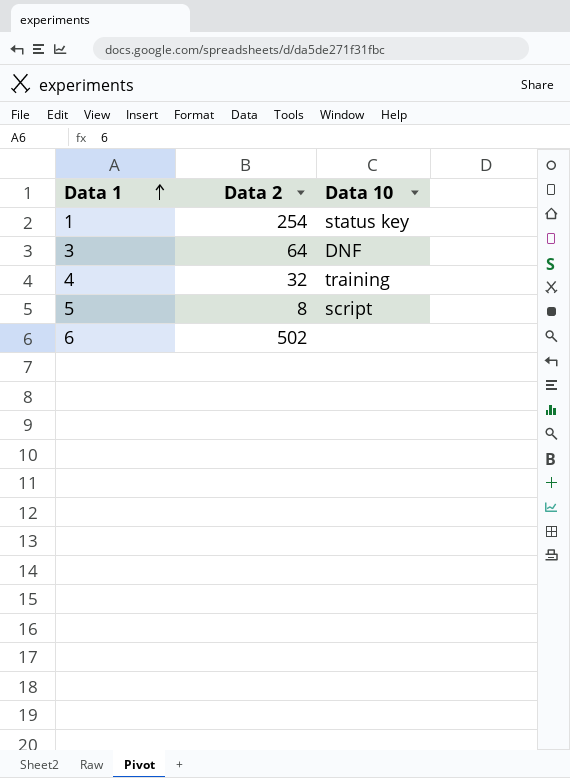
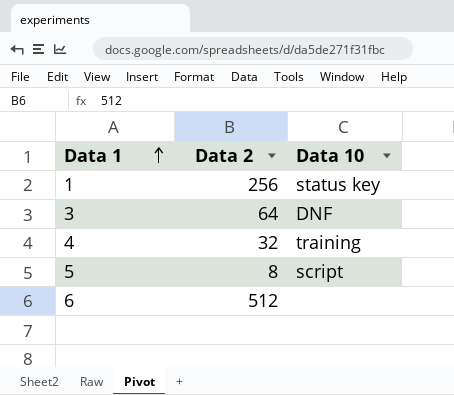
1 | Data 2: 254 -> 256
6 | Data 2: 502 -> 512

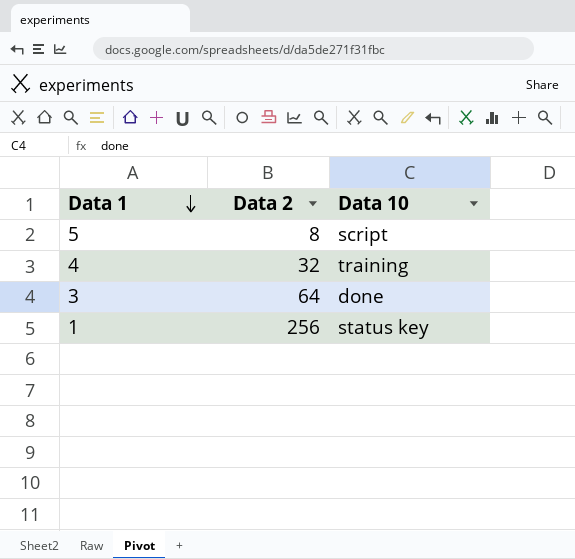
row order: Data 1 ascending -> Data 1 descending
row 6: 512 | none -> none
3 | Data 10: DNF -> done

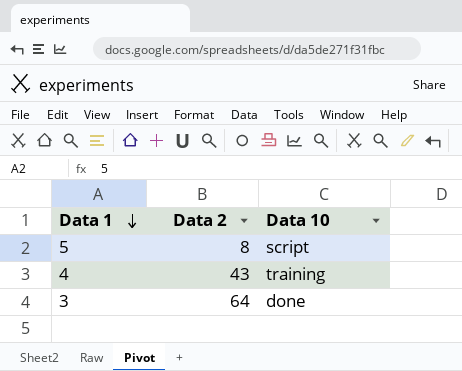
row 1: 256 | status key -> none
4 | Data 2: 32 -> 43

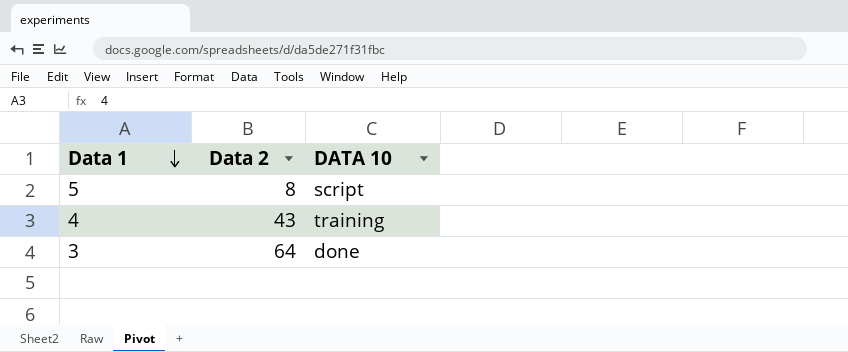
column name: Data 10 -> DATA 10

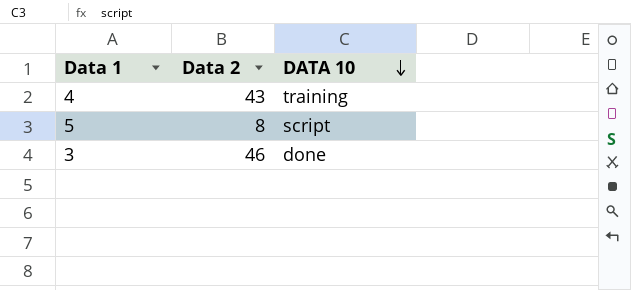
row order: Data 1 descending -> DATA 10 descending
3 | Data 2: 64 -> 46

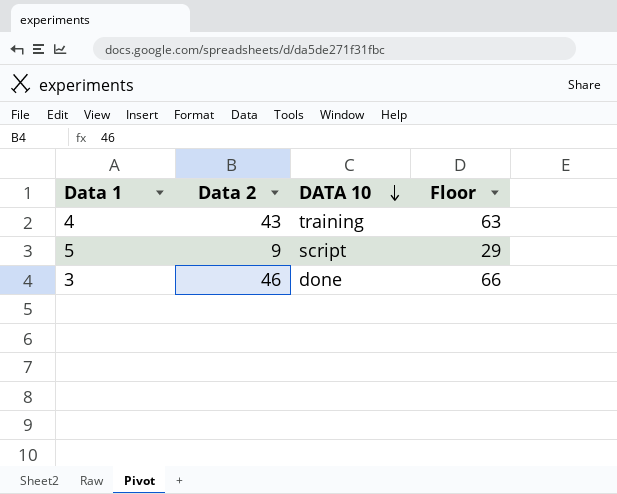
column Floor | formula: none -> [Data 2] + 20
5 | Data 2: 8 -> 9

